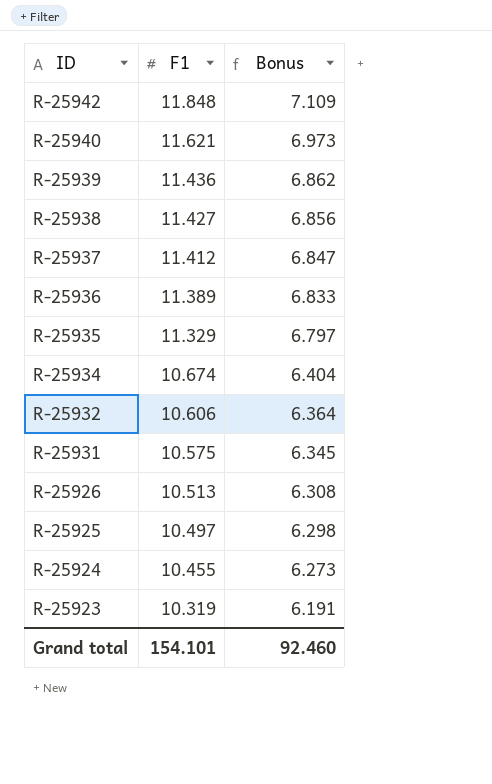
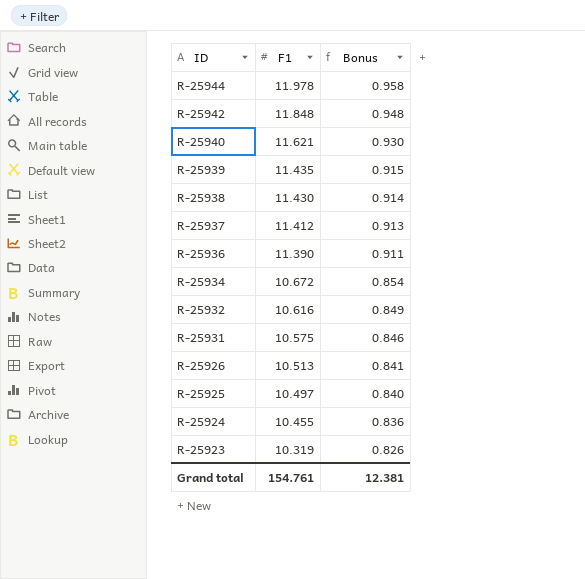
column Bonus | formula: [F1] * 0.6 -> [F1] * 0.08
row R-25935: 11.329 | 6.797 -> none
row R-25944: none -> 11.978 | 0.958
R-25939 | F1: 11.436 -> 11.435
R-25938 | F1: 11.427 -> 11.430
R-25936 | F1: 11.389 -> 11.390
R-25934 | F1: 10.674 -> 10.672
R-25932 | F1: 10.606 -> 10.616
Grand total | F1: 154.101 -> 154.761
Grand total | Bonus: 92.460 -> 12.381

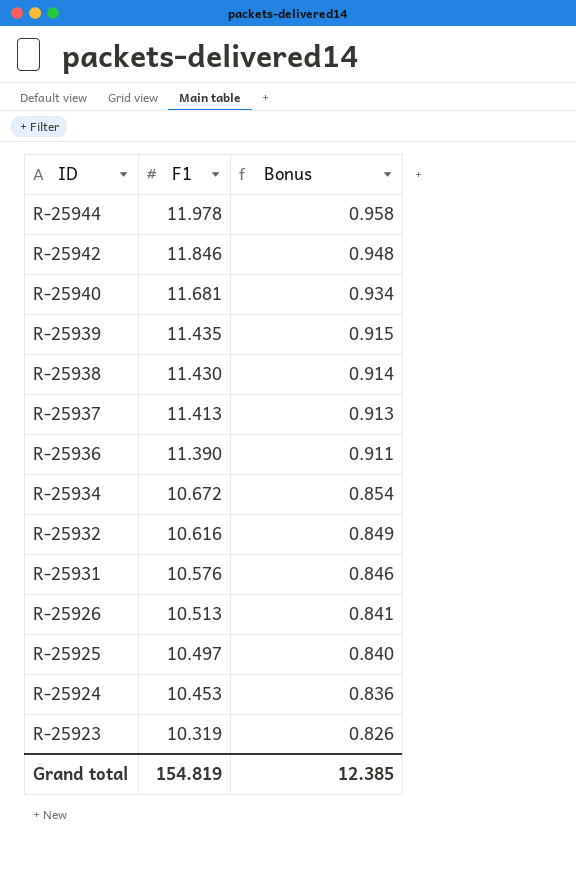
R-25942 | F1: 11.848 -> 11.846
R-25940 | F1: 11.621 -> 11.681
R-25940 | Bonus: 0.930 -> 0.934
R-25937 | F1: 11.412 -> 11.413
R-25931 | F1: 10.575 -> 10.576
R-25924 | F1: 10.455 -> 10.453
Grand total | F1: 154.761 -> 154.819
Grand total | Bonus: 12.381 -> 12.385

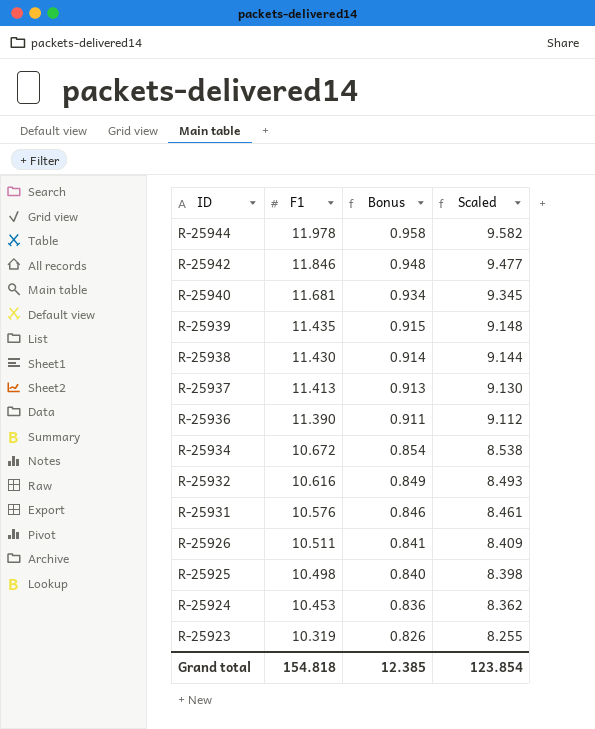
column Scaled | formula: none -> [F1] * 0.8
R-25926 | F1: 10.513 -> 10.511
R-25925 | F1: 10.497 -> 10.498
Grand total | F1: 154.819 -> 154.818

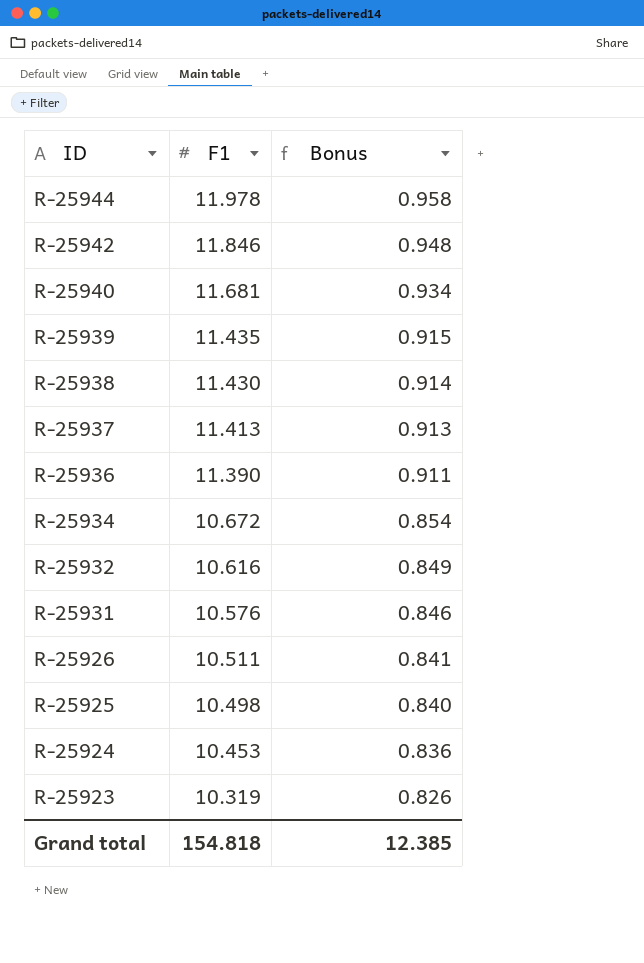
column Scaled | formula: [F1] * 0.8 -> none

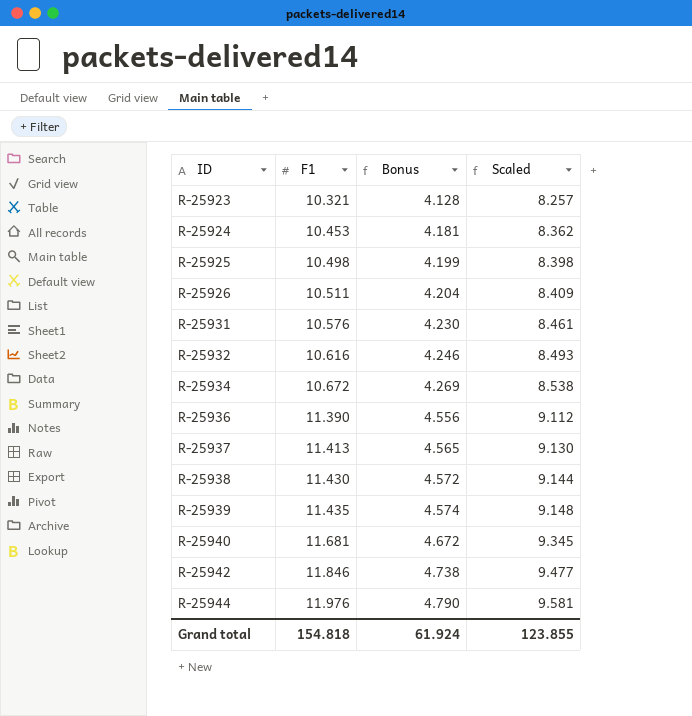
row order: ID descending -> ID ascending
column Bonus | formula: [F1] * 0.08 -> [F1] * 0.4
column Scaled | formula: none -> [F1] * 0.8
R-25923 | F1: 10.319 -> 10.321
R-25944 | F1: 11.978 -> 11.976
Grand total | Bonus: 12.385 -> 61.924

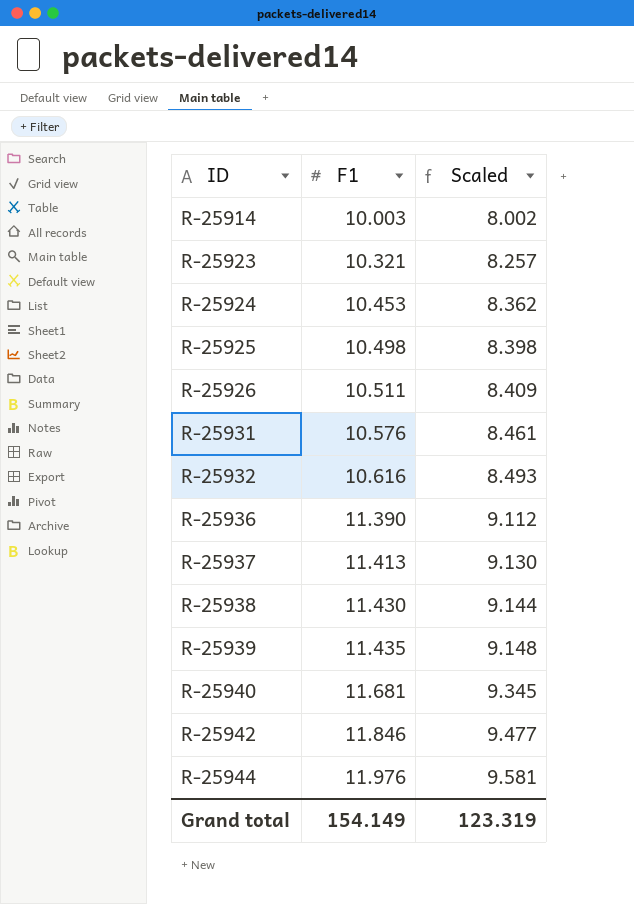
column Bonus | formula: [F1] * 0.4 -> none
row R-25934: 10.672 | 4.269 | 8.538 -> none
row R-25914: none -> 10.003 | 8.002
Grand total | F1: 154.818 -> 154.149
Grand total | Scaled: 123.855 -> 123.319

